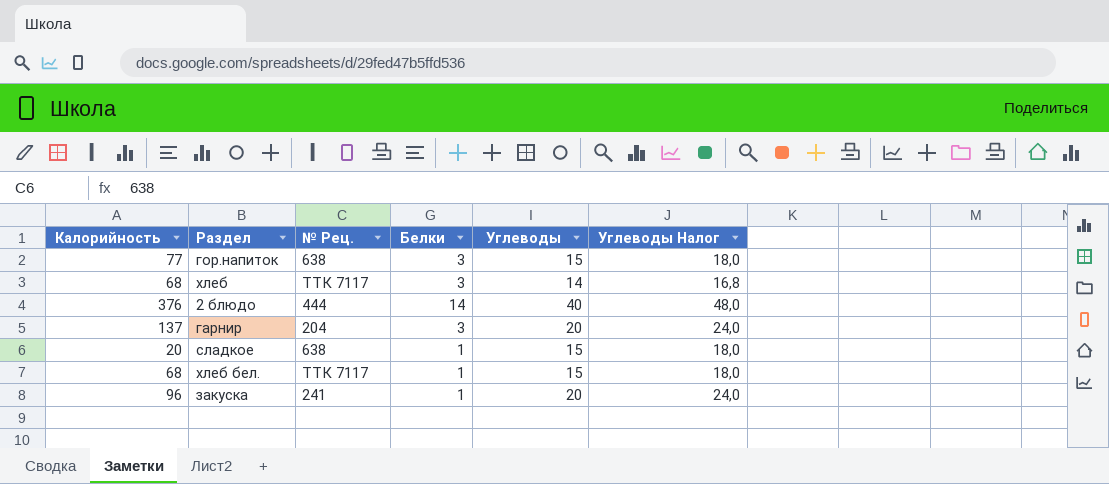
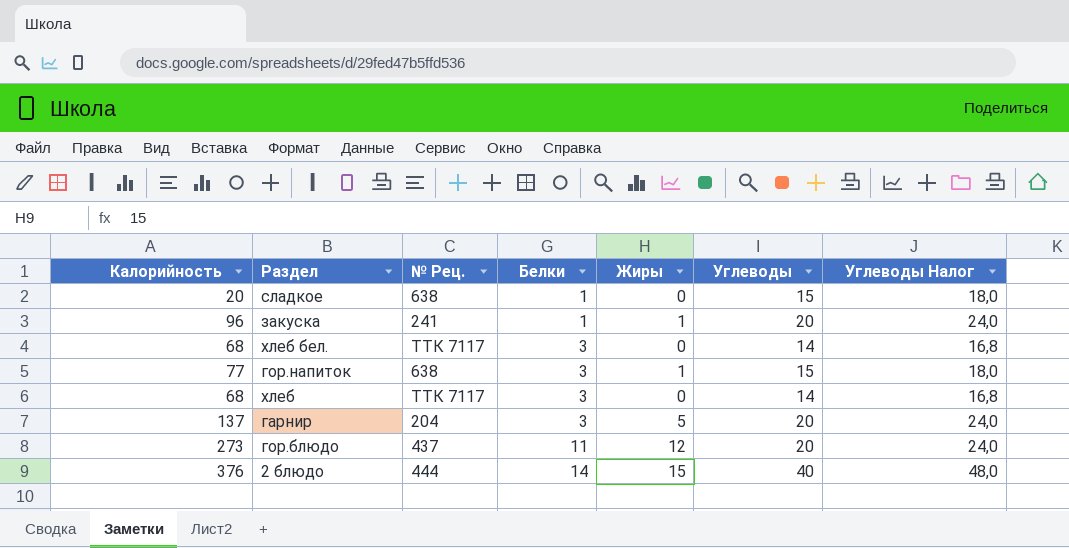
row order: none -> Белки ascending
column Жиры | position: none -> 5
хлеб бел. | Белки: 1 -> 3
хлеб бел. | Углеводы: 15 -> 14
хлеб бел. | Углеводы Налог: 18,0 -> 16,8
row гор.блюдо: none -> 273 | 437 | 11 | 12 | 20 | 24,0

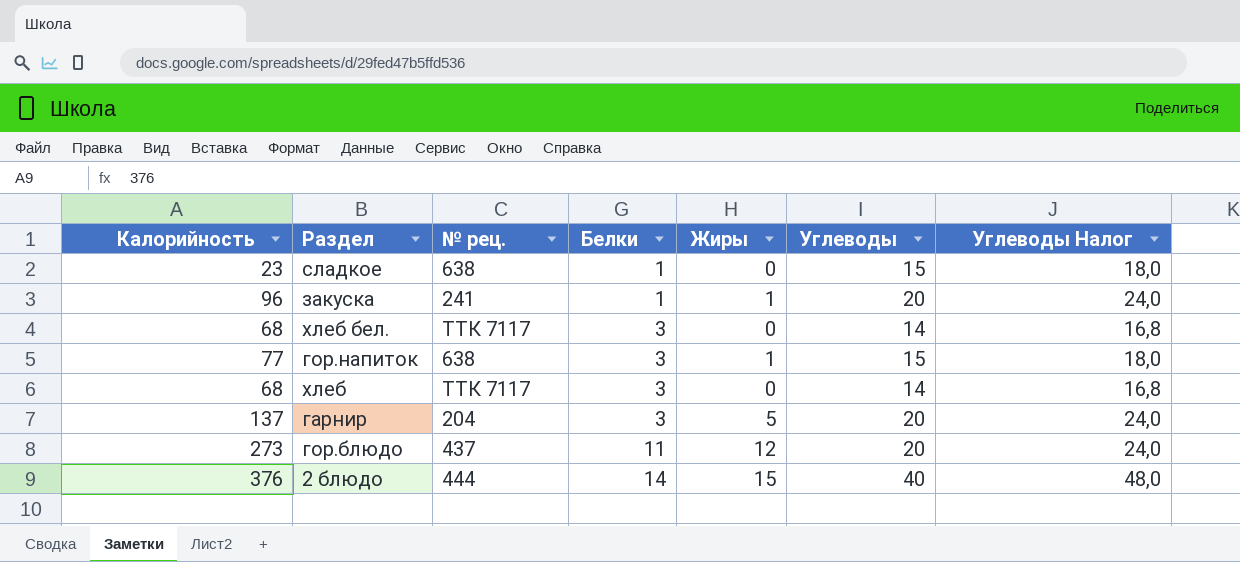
column name: № Рец. -> № рец.
сладкое | Калорийность: 20 -> 23

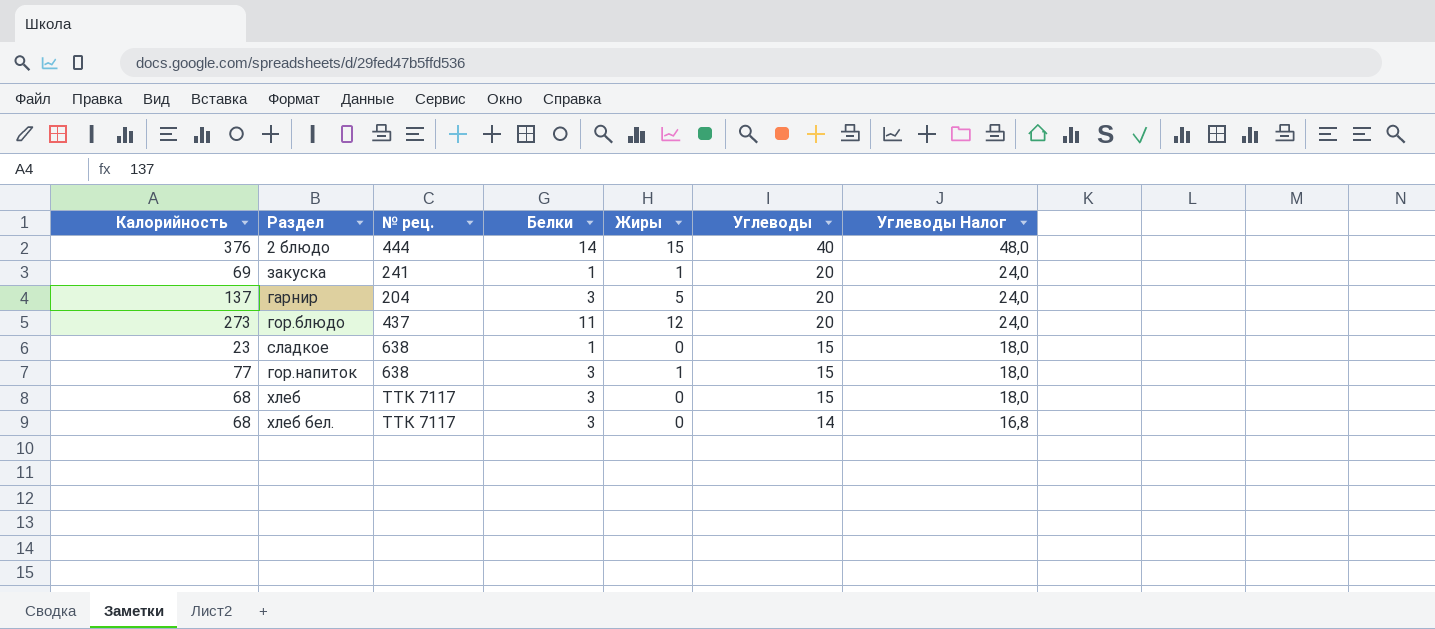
row order: Белки ascending -> Углеводы descending
закуска | Калорийность: 96 -> 69
хлеб | Углеводы: 14 -> 15
хлеб | Углеводы Налог: 16,8 -> 18,0

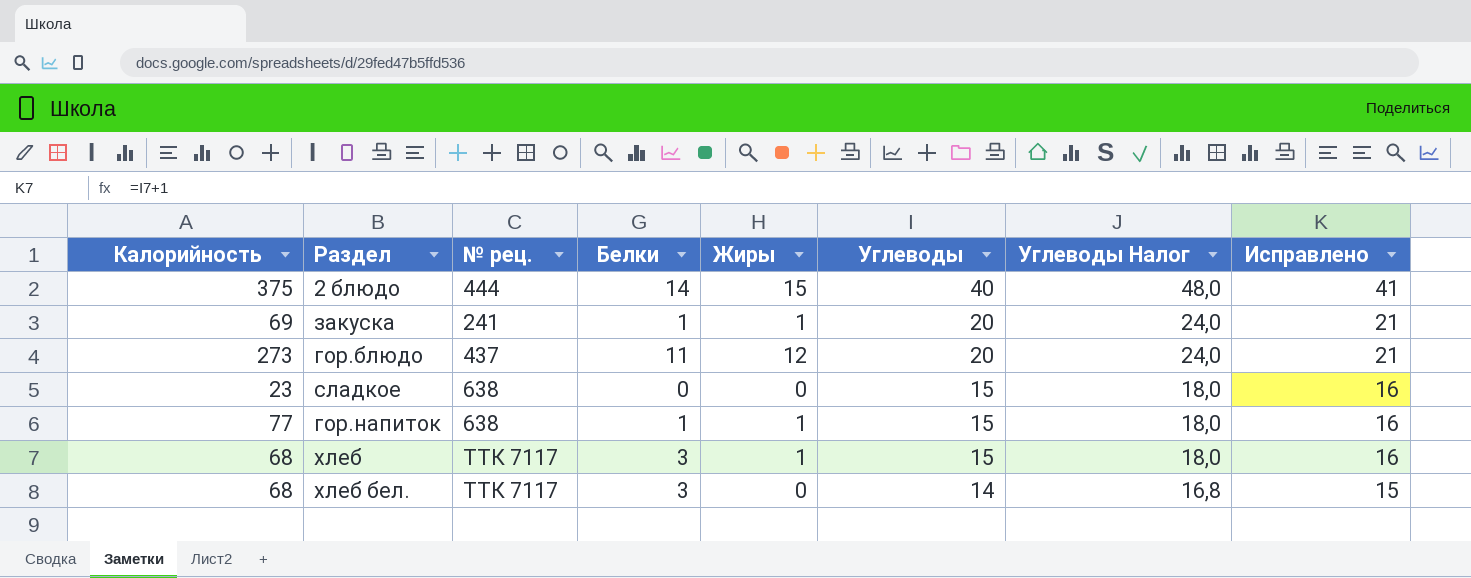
column Исправлено | formula: none -> [Углеводы] + 1
row гарнир: 137 | 204 | 3 | 5 | 20 | 24,0 -> none
2 блюдо | Калорийность: 376 -> 375
сладкое | Белки: 1 -> 0
гор.напиток | Белки: 3 -> 1
хлеб | Жиры: 0 -> 1

